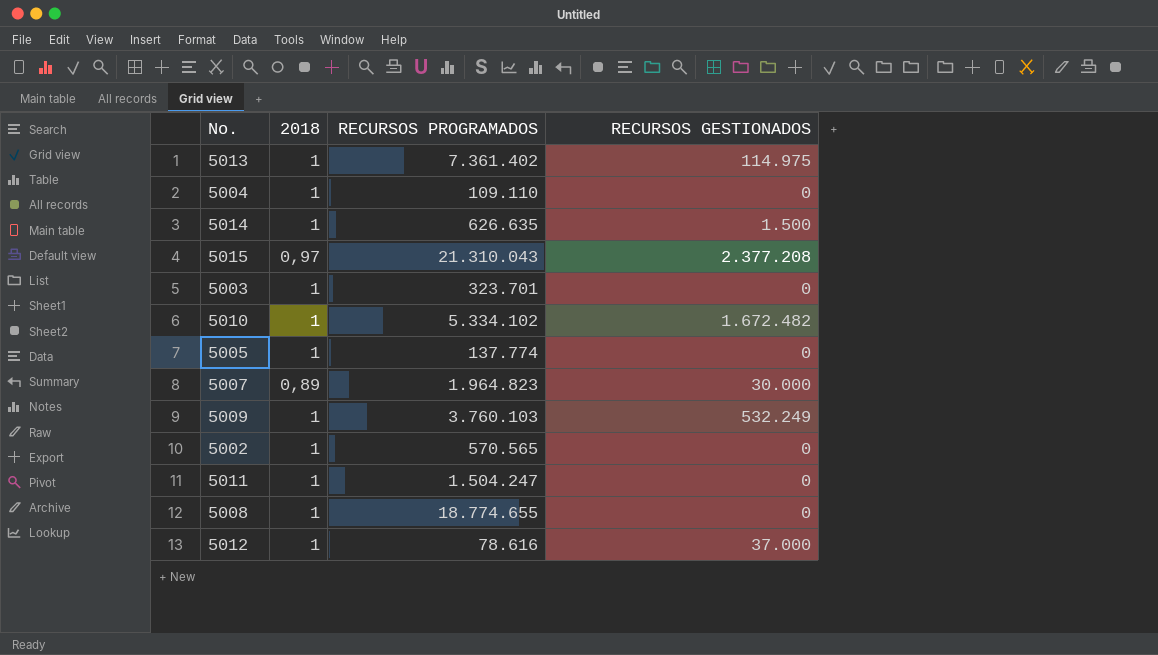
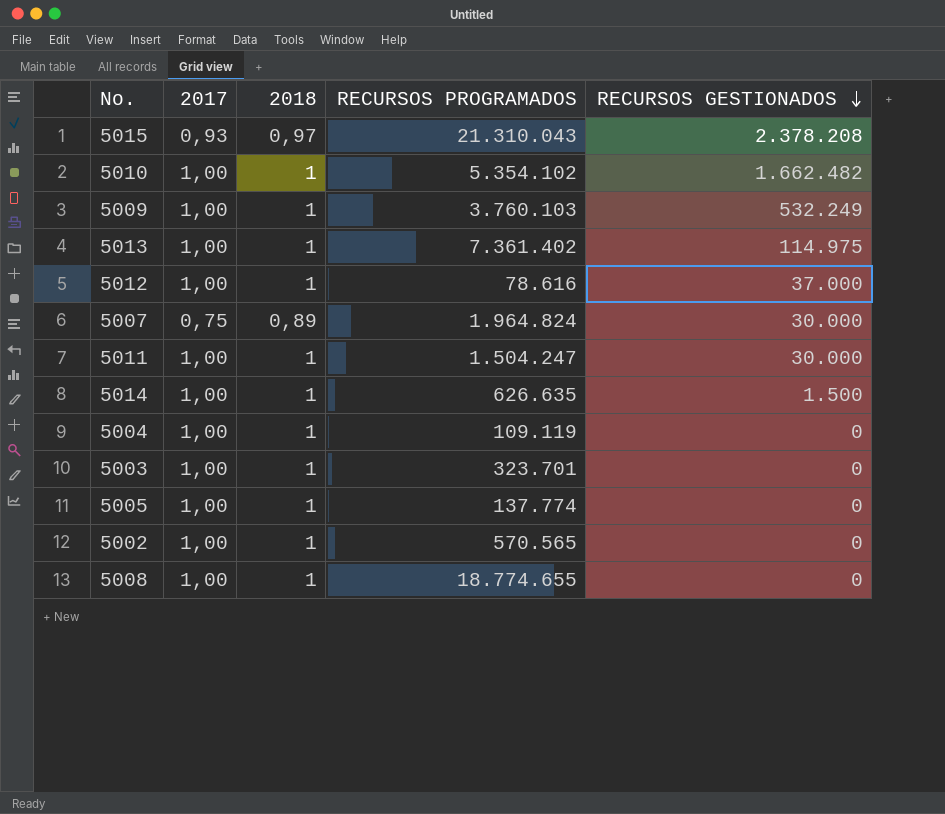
row order: none -> RECURSOS GESTIONADOS descending
column 2017 | position: none -> 2
5015 | RECURSOS GESTIONADOS: 2.377.208 -> 2.378.208
5010 | RECURSOS PROGRAMADOS: 5.334.102 -> 5.354.102
5010 | RECURSOS GESTIONADOS: 1.672.482 -> 1.662.482
5007 | RECURSOS PROGRAMADOS: 1.964.823 -> 1.964.824
5011 | RECURSOS GESTIONADOS: 0 -> 30.000
5004 | RECURSOS PROGRAMADOS: 109.110 -> 109.119

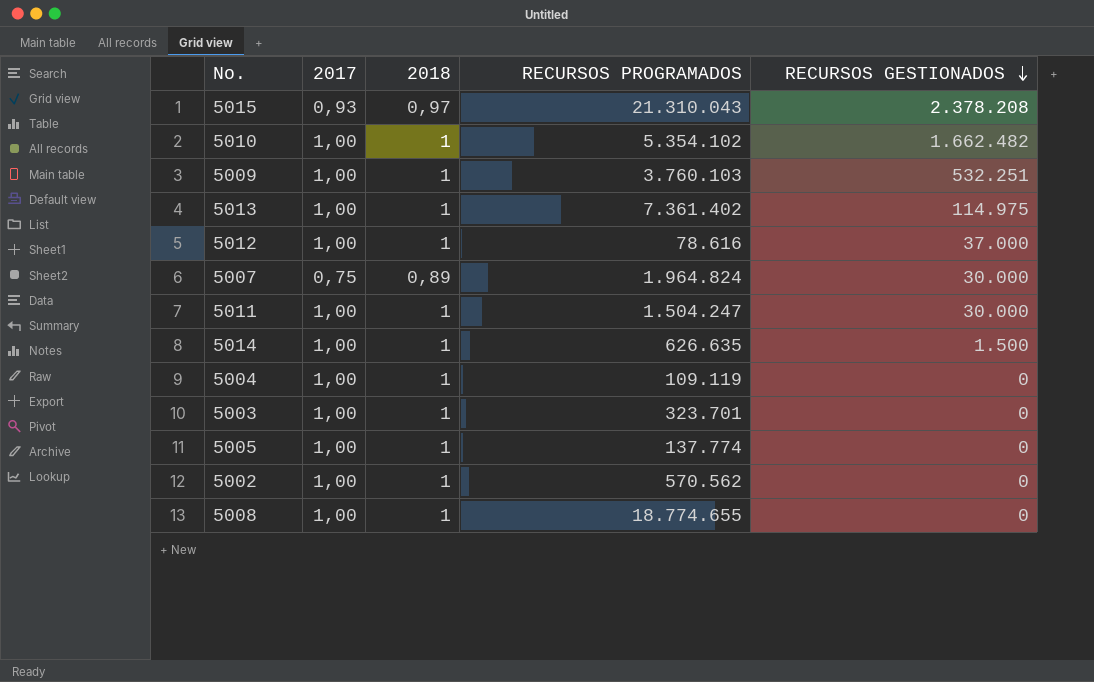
5009 | RECURSOS GESTIONADOS: 532.249 -> 532.251
5002 | RECURSOS PROGRAMADOS: 570.565 -> 570.562

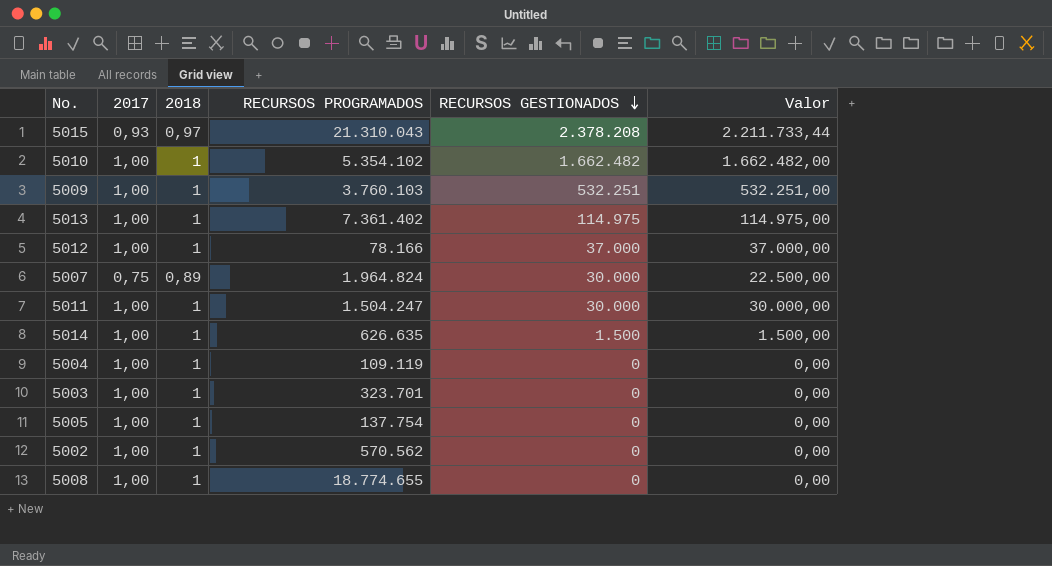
column Valor | formula: none -> [2017] * [RECURSOS GESTIONADOS]
5012 | RECURSOS PROGRAMADOS: 78.616 -> 78.166
5005 | RECURSOS PROGRAMADOS: 137.774 -> 137.754

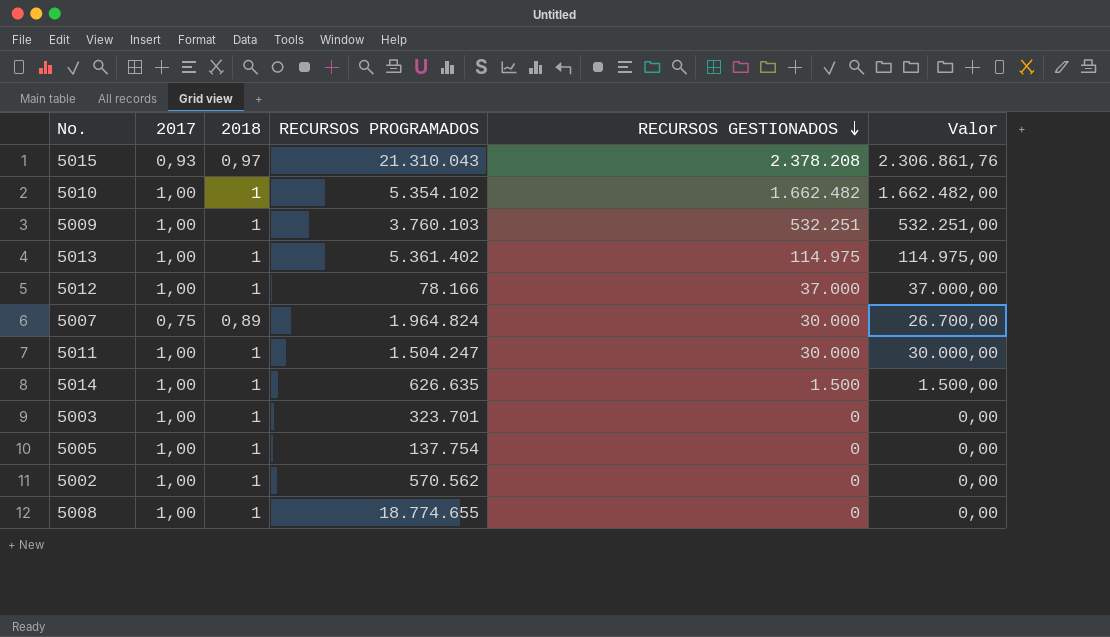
column Valor | formula: [2017] * [RECURSOS GESTIONADOS] -> [2018] * [RECURSOS GESTIONADOS]
row 5004: 1,00 | 1 | 109.119 | 0 | 0,00 -> none
5013 | RECURSOS PROGRAMADOS: 7.361.402 -> 5.361.402

